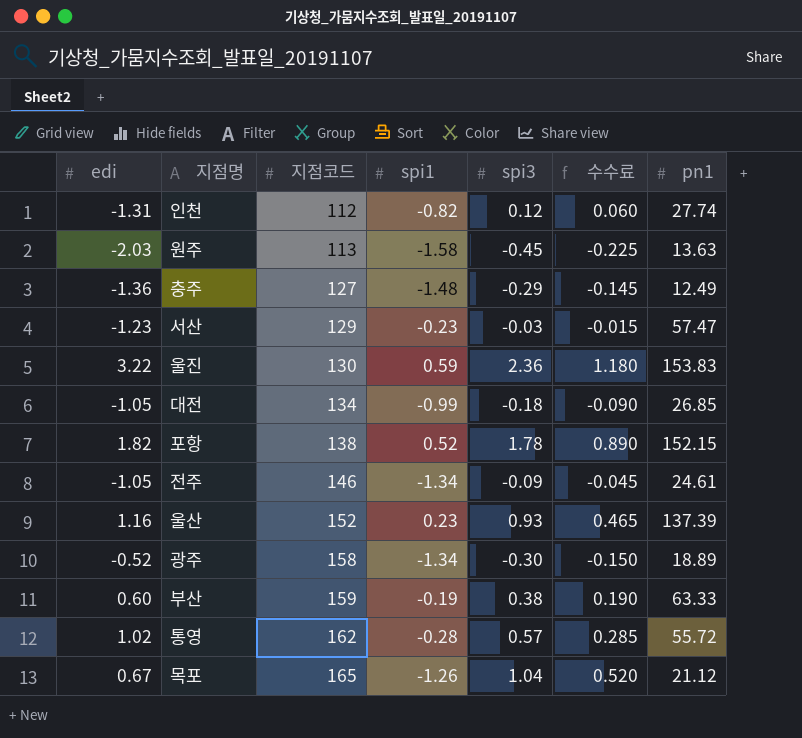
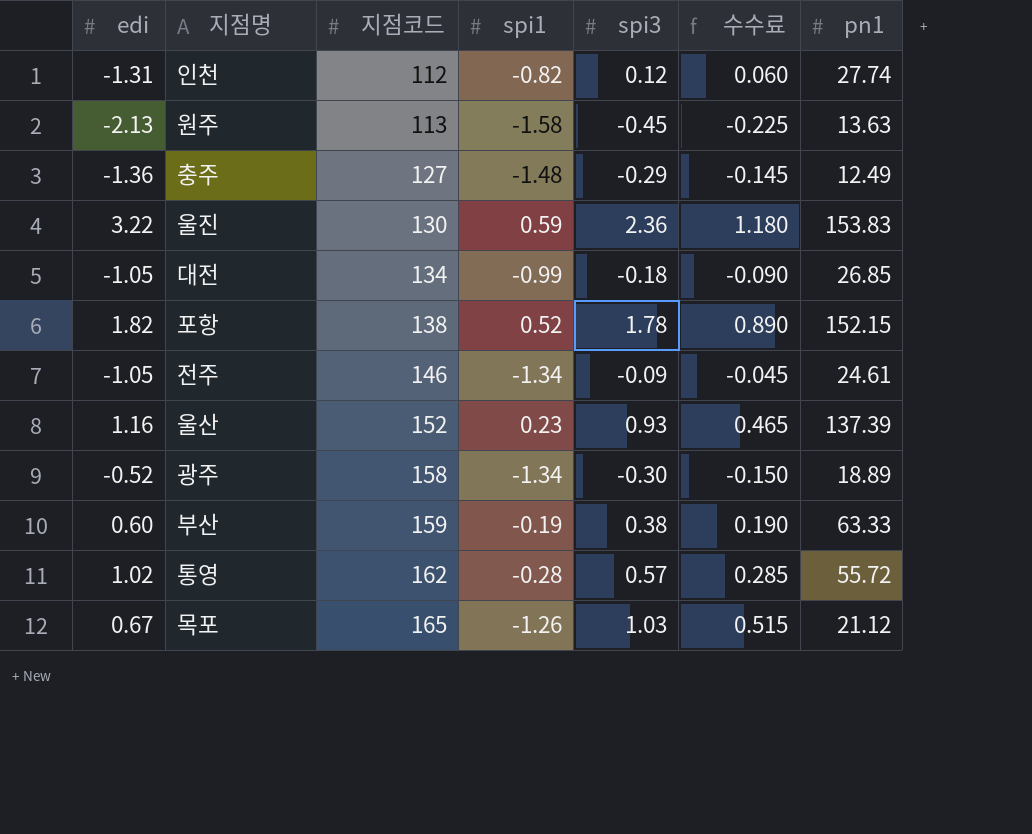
row 서산: -1.23 | 129 | -0.23 | -0.03 | -0.015 | 57.47 -> none
원주 | edi: -2.03 -> -2.13
목포 | spi3: 1.04 -> 1.03
목포 | 수수료: 0.520 -> 0.515

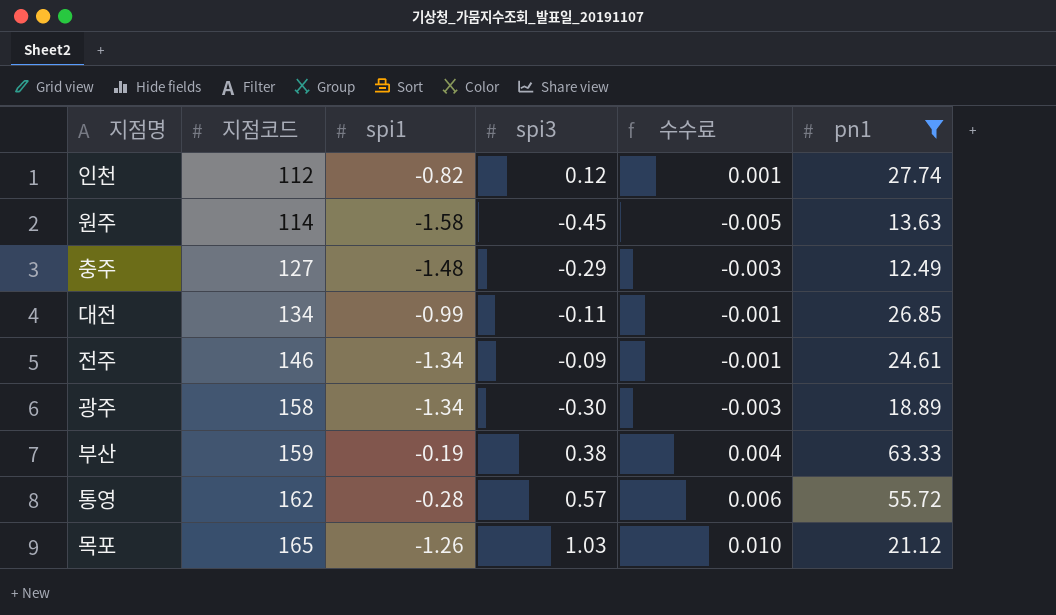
filter: none -> pn1 <= 63.33
column edi | position: 1 -> none
column 수수료 | formula: [spi3] * 0.5 -> [spi3] * 0.01
원주 | 지점코드: 113 -> 114
대전 | spi3: -0.18 -> -0.11

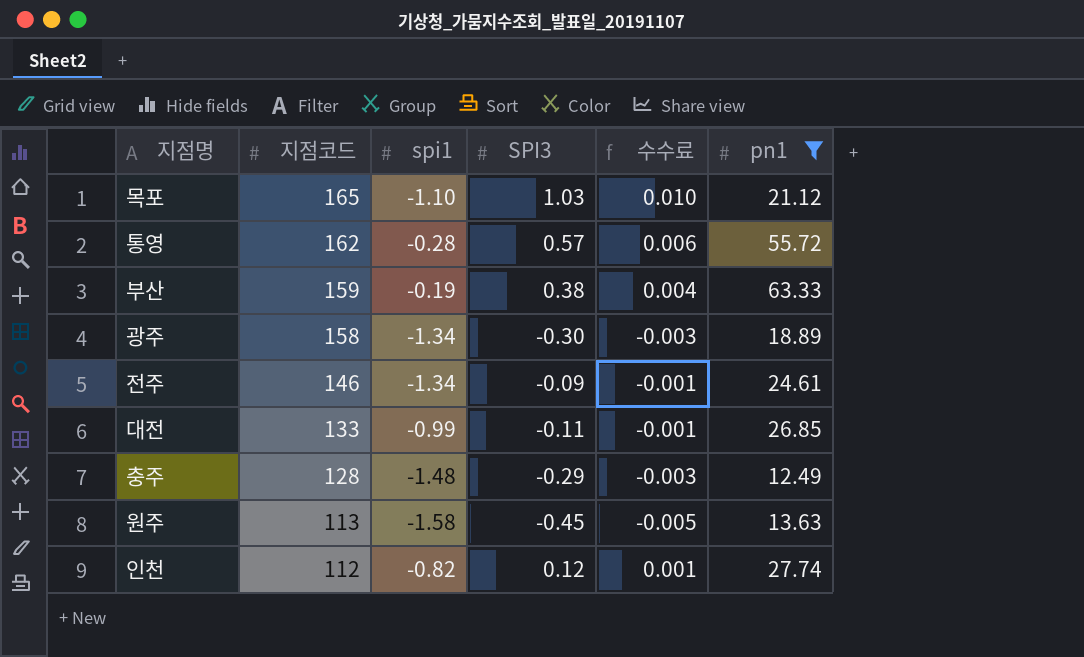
row order: 지점코드 ascending -> 지점코드 descending
column name: spi3 -> SPI3
목포 | spi1: -1.26 -> -1.10
대전 | 지점코드: 134 -> 133
충주 | 지점코드: 127 -> 128
원주 | 지점코드: 114 -> 113

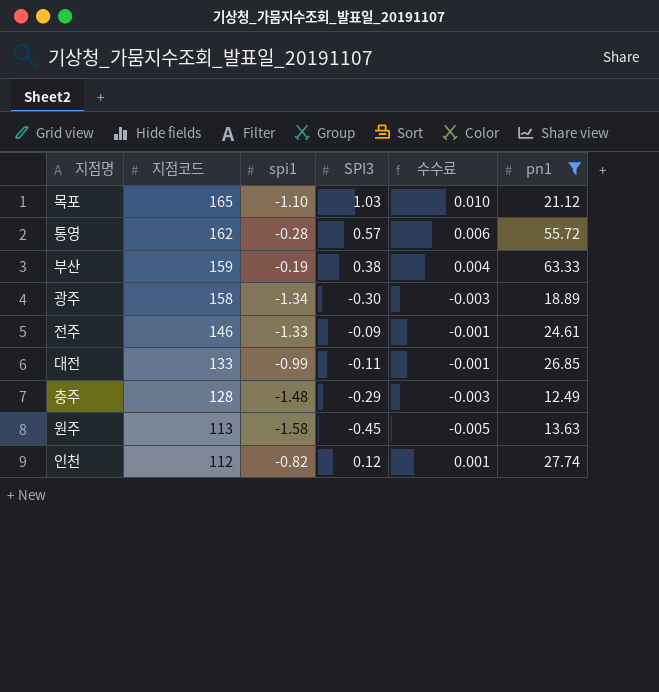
전주 | spi1: -1.34 -> -1.33

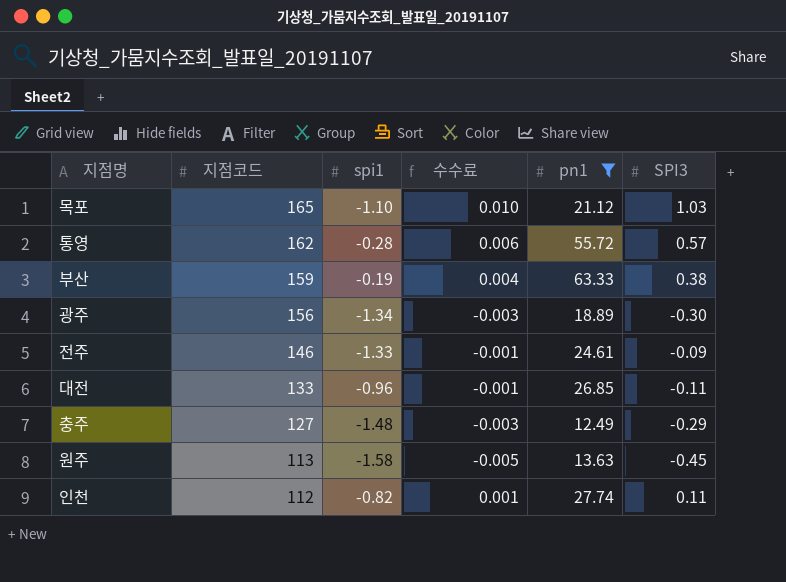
column SPI3 | position: 4 -> 6
광주 | 지점코드: 158 -> 156
대전 | spi1: -0.99 -> -0.96
충주 | 지점코드: 128 -> 127
인천 | SPI3: 0.12 -> 0.11

